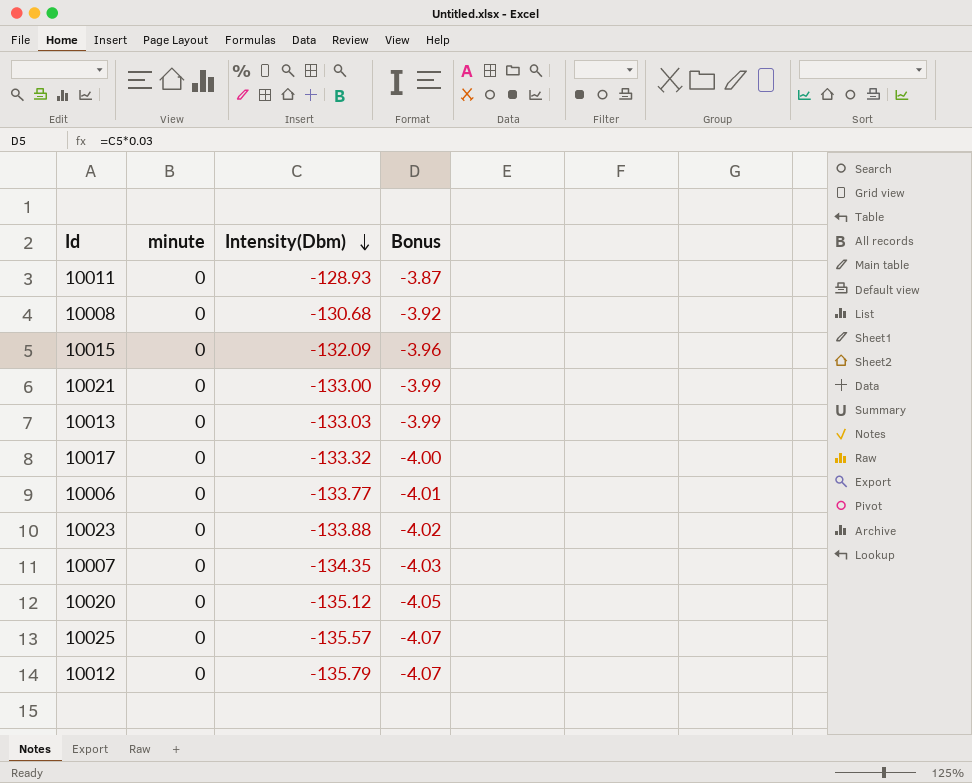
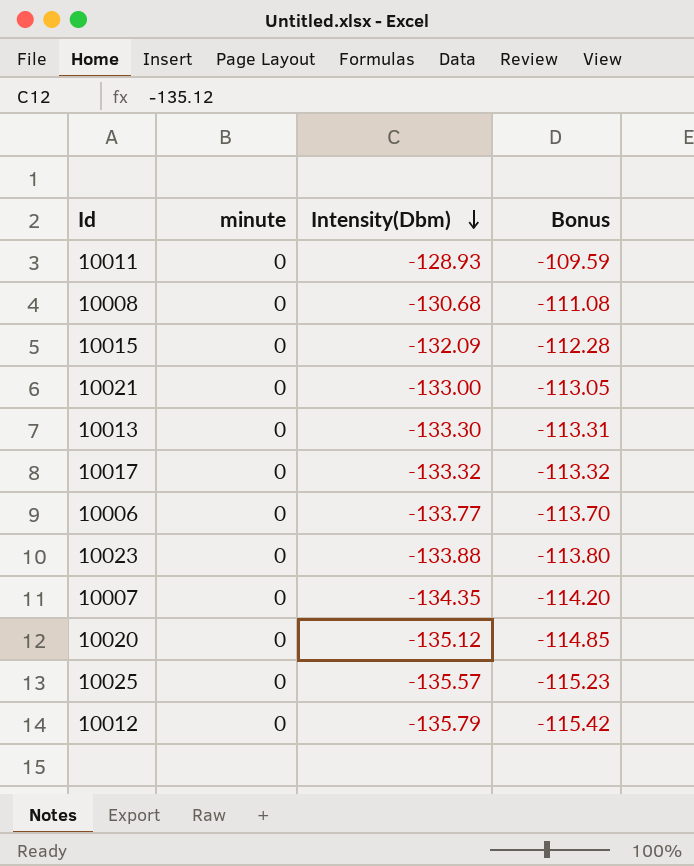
column Bonus | formula: [Intensity(Dbm)] * 0.03 -> [Intensity(Dbm)] * 0.85
10013 | Intensity(Dbm): -133.03 -> -133.30

